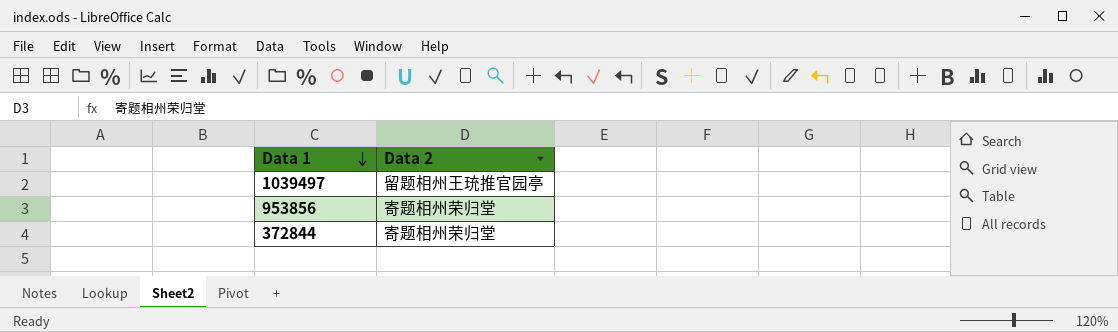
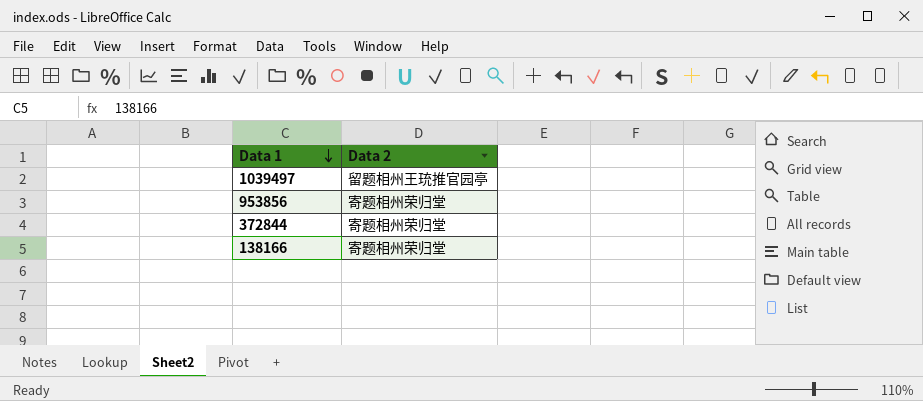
row 138166: none -> 寄题相州荣归堂

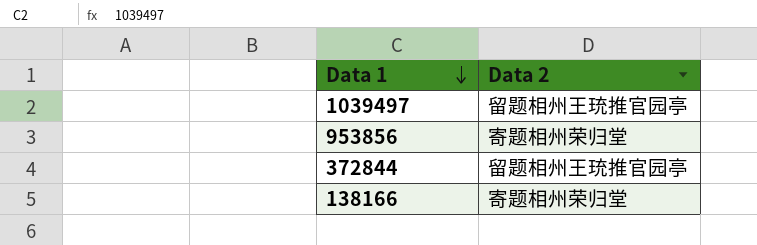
372844 | Data 2: 寄题相州荣归堂 -> 留题相州王珫推官园亭

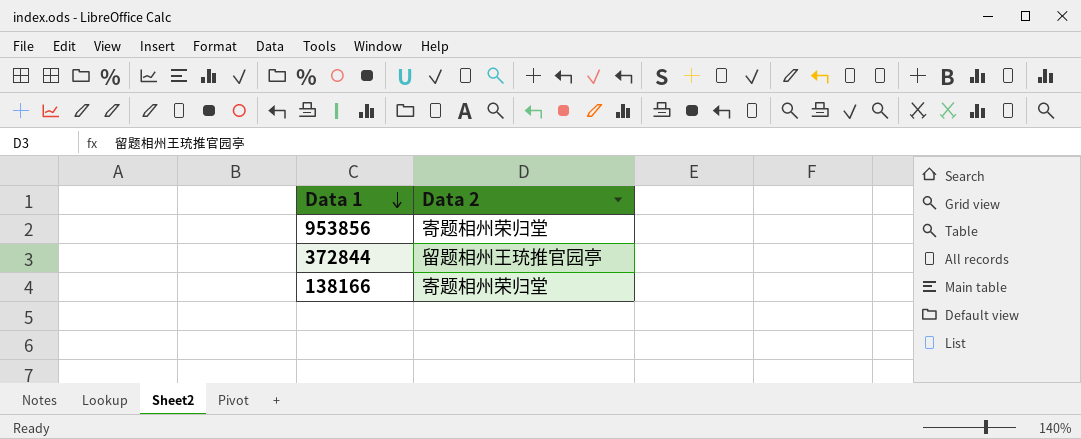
row 1039497: 留题相州王珫推官园亭 -> none

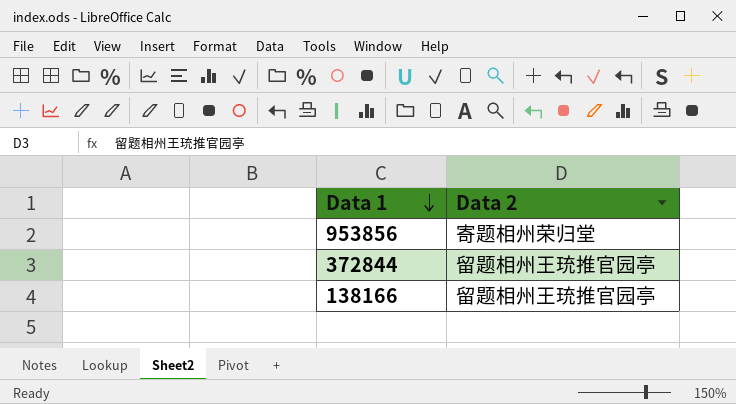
138166 | Data 2: 寄题相州荣归堂 -> 留题相州王珫推官园亭

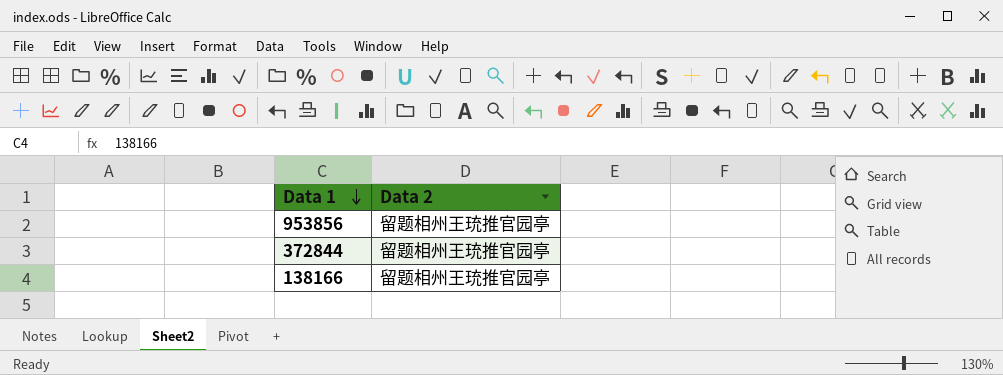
953856 | Data 2: 寄题相州荣归堂 -> 留题相州王珫推官园亭

